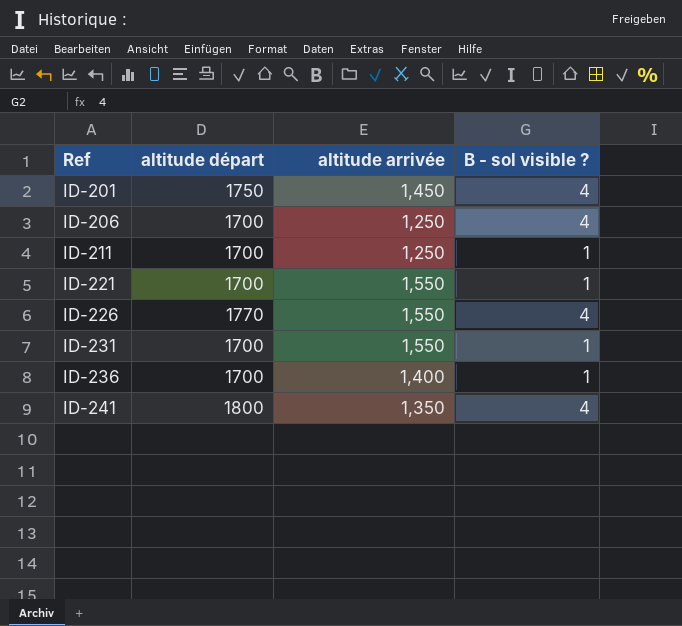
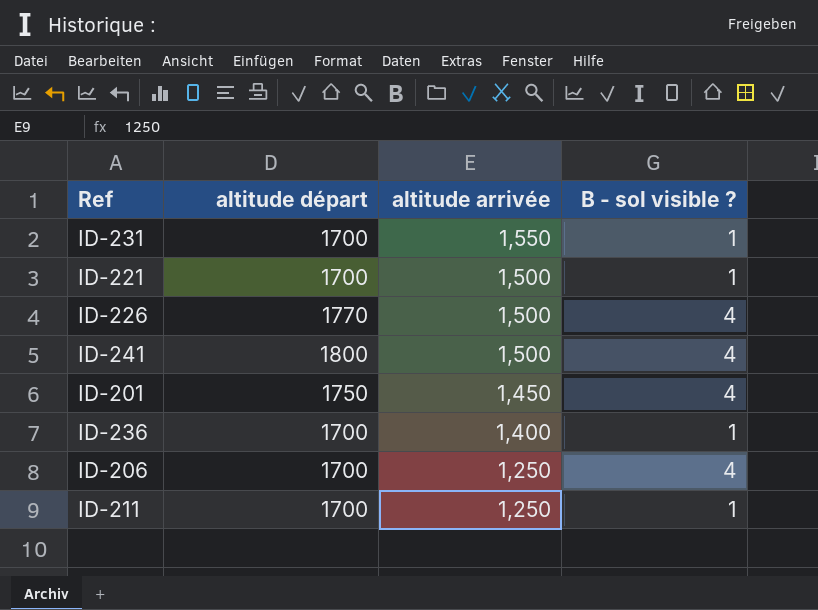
row order: Ref ascending -> altitude arrivée descending
ID-221 | altitude arrivée: 1,550 -> 1,500
ID-226 | altitude arrivée: 1,550 -> 1,500
ID-241 | altitude arrivée: 1,350 -> 1,500

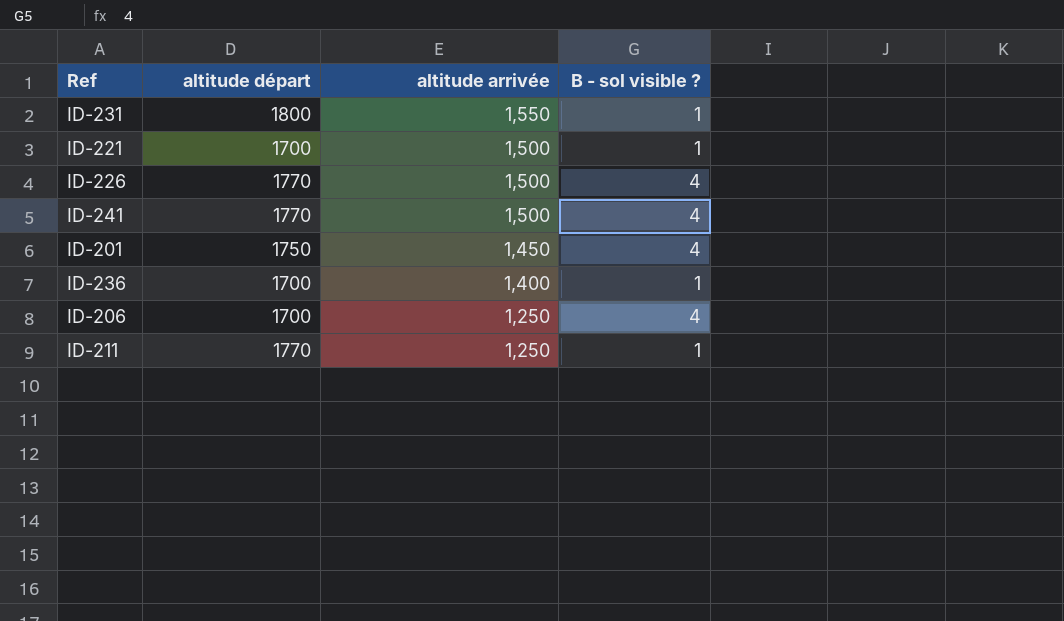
ID-231 | altitude départ: 1700 -> 1800
ID-241 | altitude départ: 1800 -> 1770
ID-211 | altitude départ: 1700 -> 1770

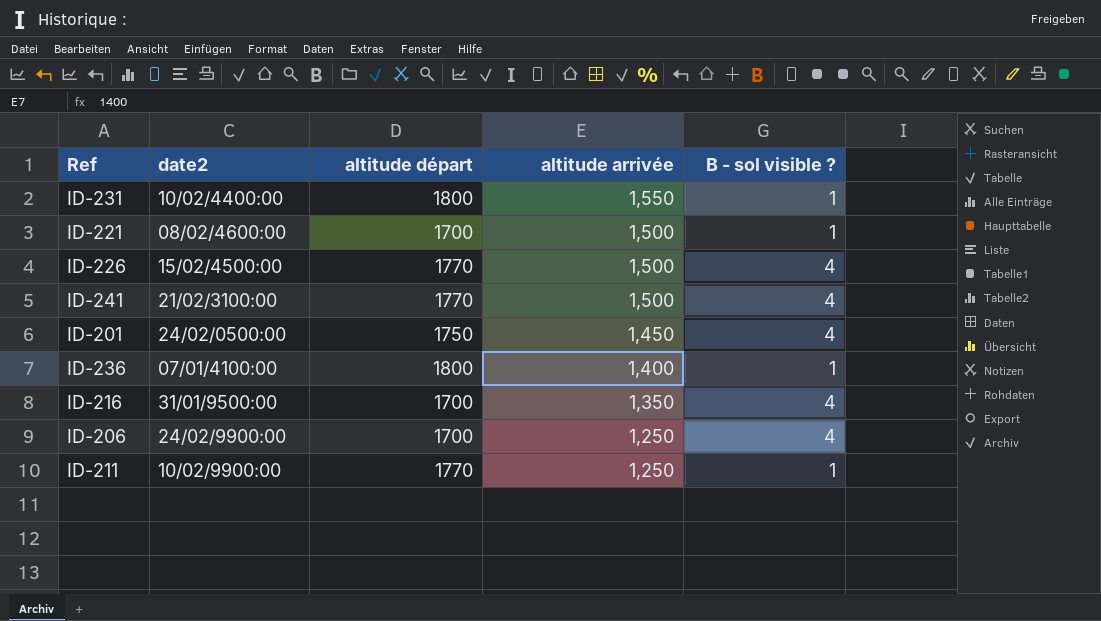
column date2 | position: none -> 2
ID-236 | altitude départ: 1700 -> 1800
row ID-216: none -> 31/01/9500:00 | 1700 | 1,350 | 4

